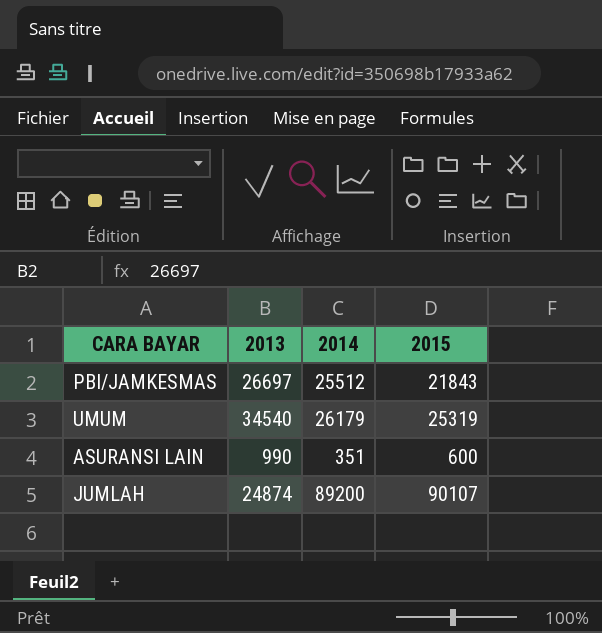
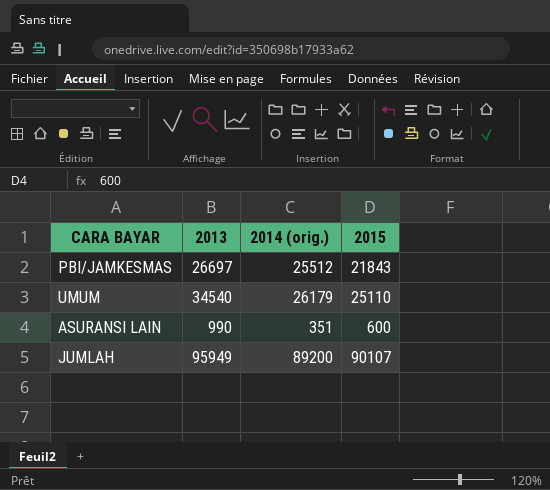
column name: 2014 -> 2014 (orig.)
UMUM | 2015: 25319 -> 25110
JUMLAH | 2013: 24874 -> 95949

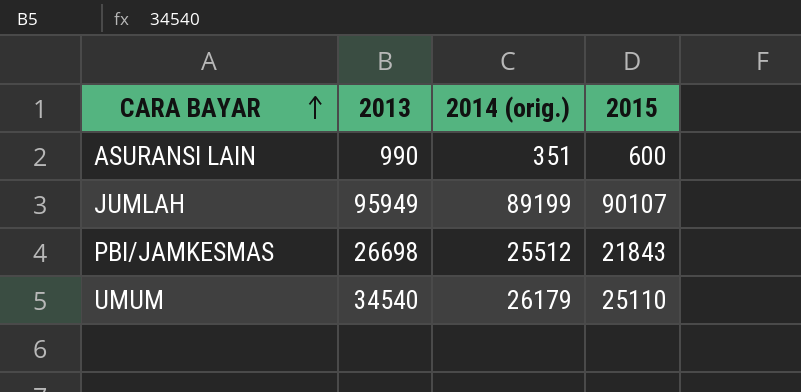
row order: none -> CARA BAYAR ascending
JUMLAH | 2014 (orig.): 89200 -> 89199
PBI/JAMKESMAS | 2013: 26697 -> 26698

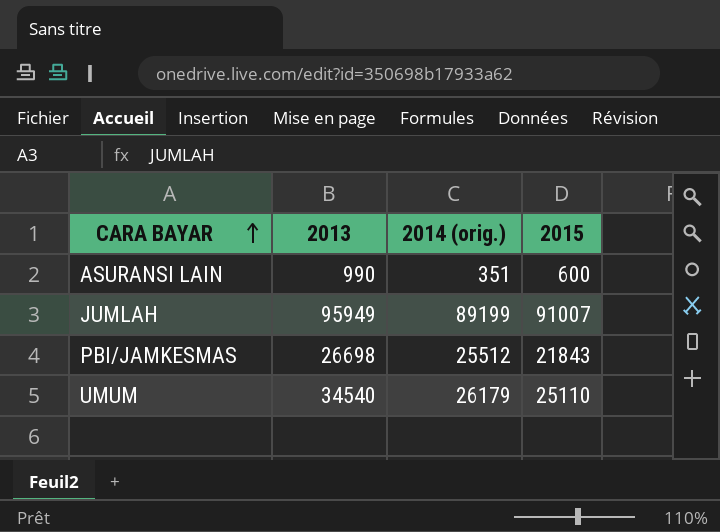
JUMLAH | 2015: 90107 -> 91007

